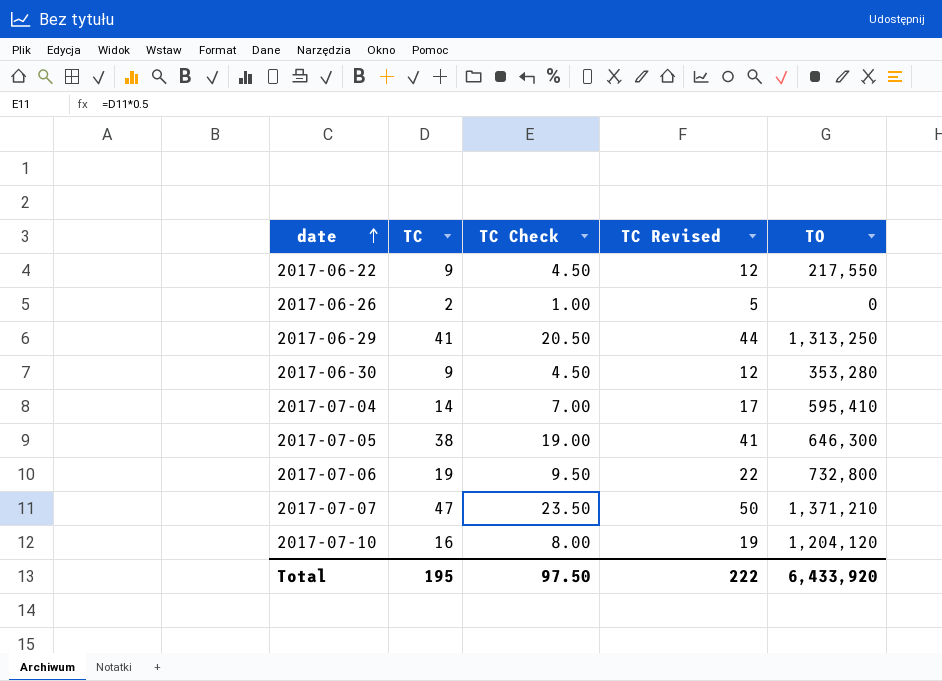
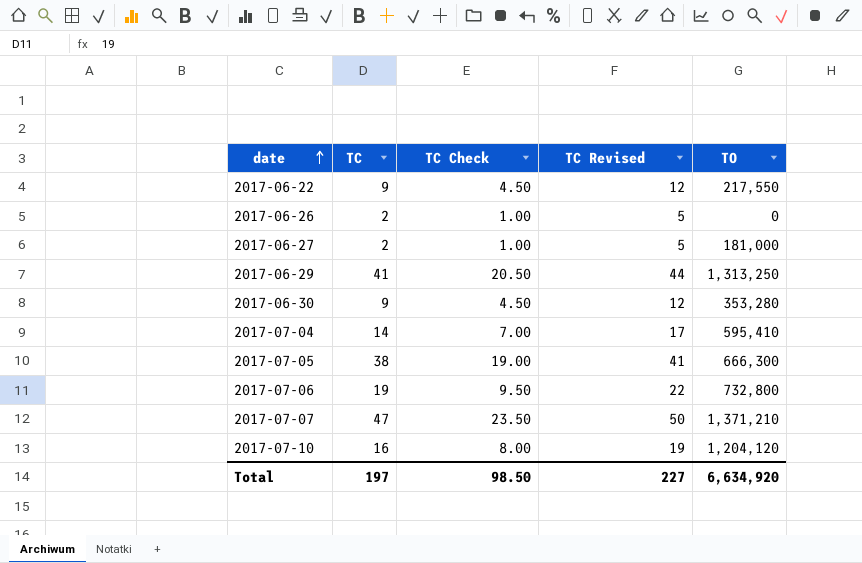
row 2017-06-27: none -> 2 | 1.00 | 5 | 181,000
2017-07-05 | TO: 646,300 -> 666,300
Total | TC: 195 -> 197
Total | TC Check: 97.50 -> 98.50
Total | TC Revised: 222 -> 227
Total | TO: 6,433,920 -> 6,634,920

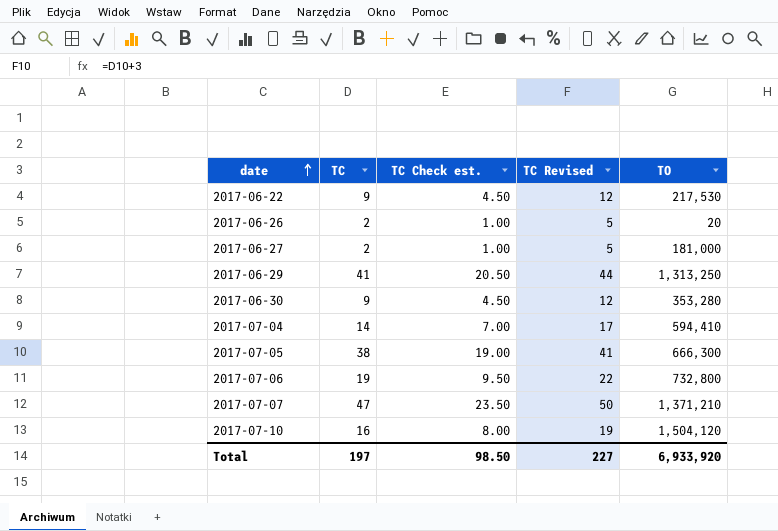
column name: TC Check -> TC Check est.
2017-06-22 | TO: 217,550 -> 217,530
2017-06-26 | TO: 0 -> 20
2017-07-04 | TO: 595,410 -> 594,410
2017-07-10 | TO: 1,204,120 -> 1,504,120
Total | TO: 6,634,920 -> 6,933,920

